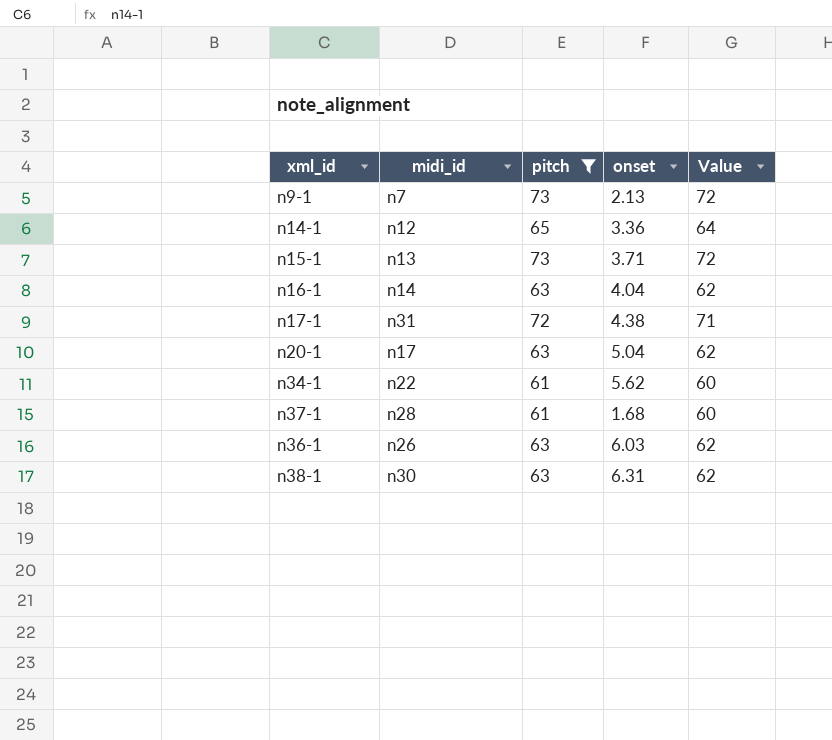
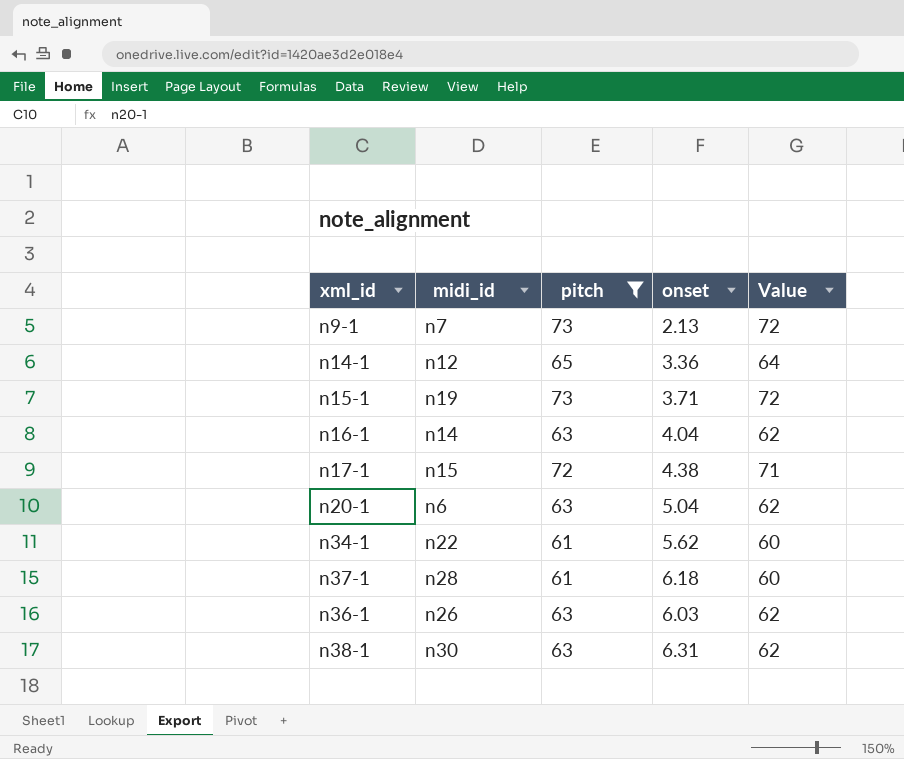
n15-1 | midi_id: n13 -> n19
n17-1 | midi_id: n31 -> n15
n20-1 | midi_id: n17 -> n6
n37-1 | onset: 1.68 -> 6.18

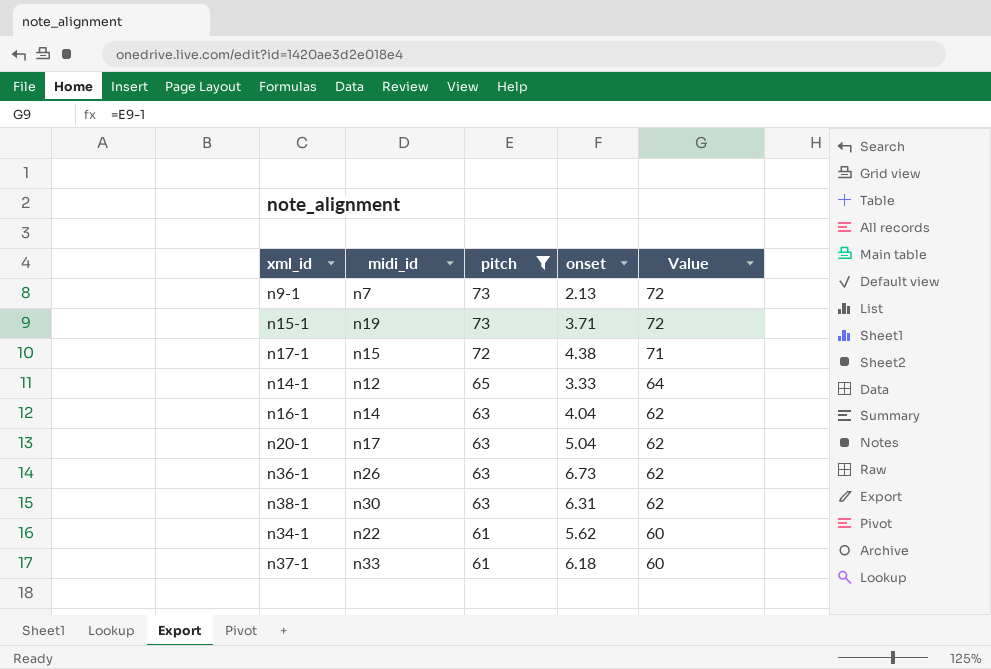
row order: none -> pitch descending
n14-1 | onset: 3.36 -> 3.33
n20-1 | midi_id: n6 -> n17
n36-1 | onset: 6.03 -> 6.73
n37-1 | midi_id: n28 -> n33

